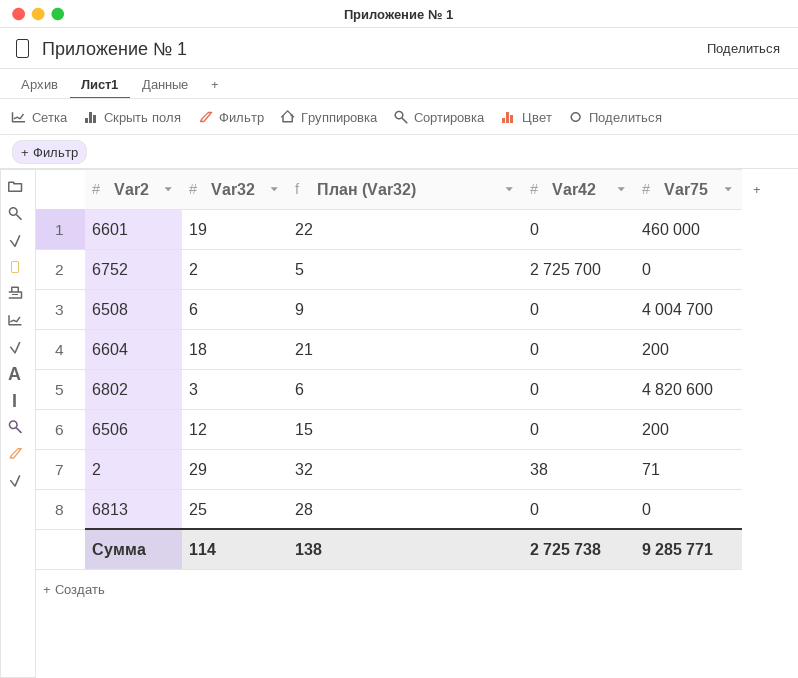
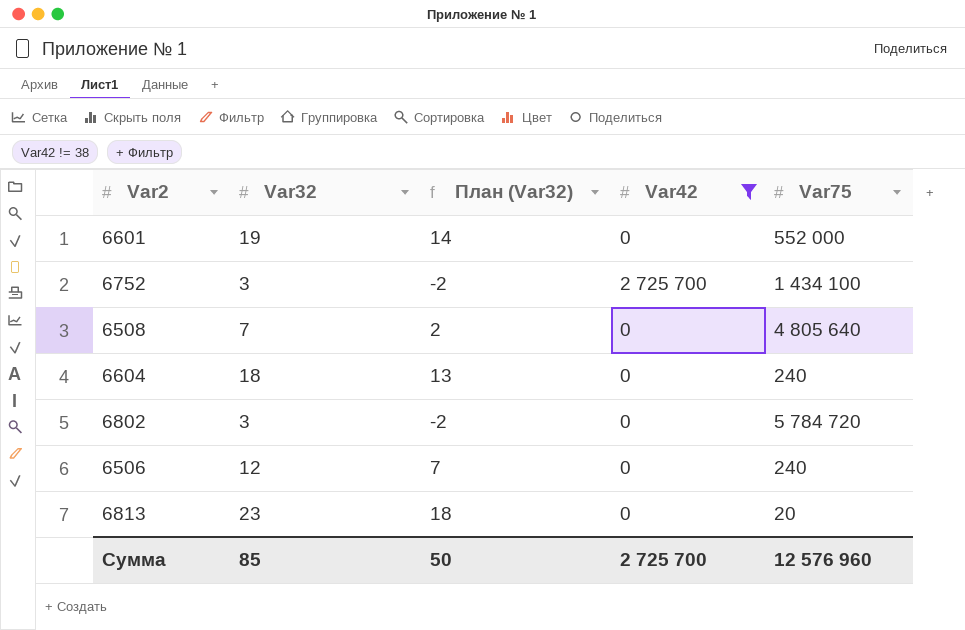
filter: none -> Var42 != 38
column План (Var32) | formula: [Var32] + 3 -> [Var32] - 5
6601 | Var75: 460 000 -> 552 000
6752 | Var32: 2 -> 3
6752 | Var75: 0 -> 1 434 100
6508 | Var32: 6 -> 7
6508 | Var75: 4 004 700 -> 4 805 640
6604 | Var75: 200 -> 240
6802 | Var75: 4 820 600 -> 5 784 720
6506 | Var75: 200 -> 240
6813 | Var32: 25 -> 23
6813 | Var75: 0 -> 20
Сумма | Var32: 114 -> 85
Сумма | План (Var32): 138 -> 50
Сумма | Var42: 2 725 738 -> 2 725 700
Сумма | Var75: 9 285 771 -> 12 576 960

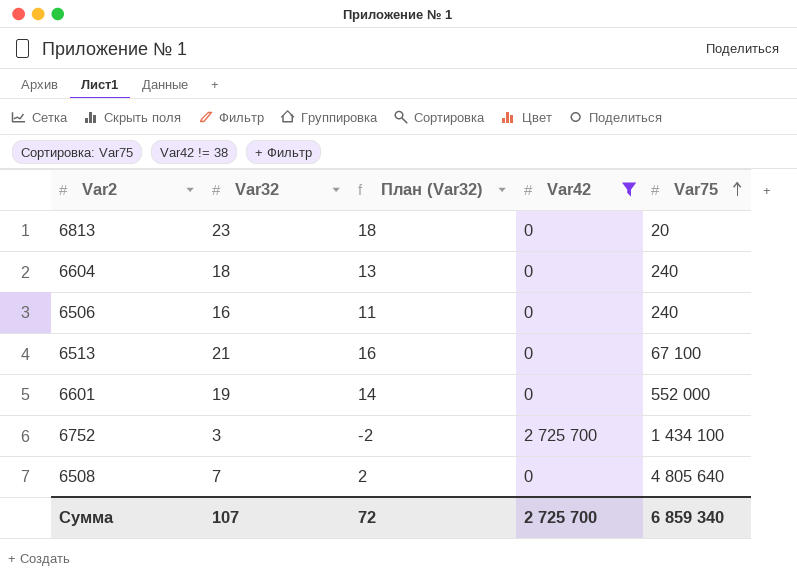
row order: none -> Var75 ascending
row 6802: 3 | -2 | 0 | 5 784 720 -> none
6506 | Var32: 12 -> 16
6506 | План (Var32): 7 -> 11
row 6513: none -> 21 | 16 | 0 | 67 100
Сумма | Var32: 85 -> 107
Сумма | План (Var32): 50 -> 72
Сумма | Var75: 12 576 960 -> 6 859 340

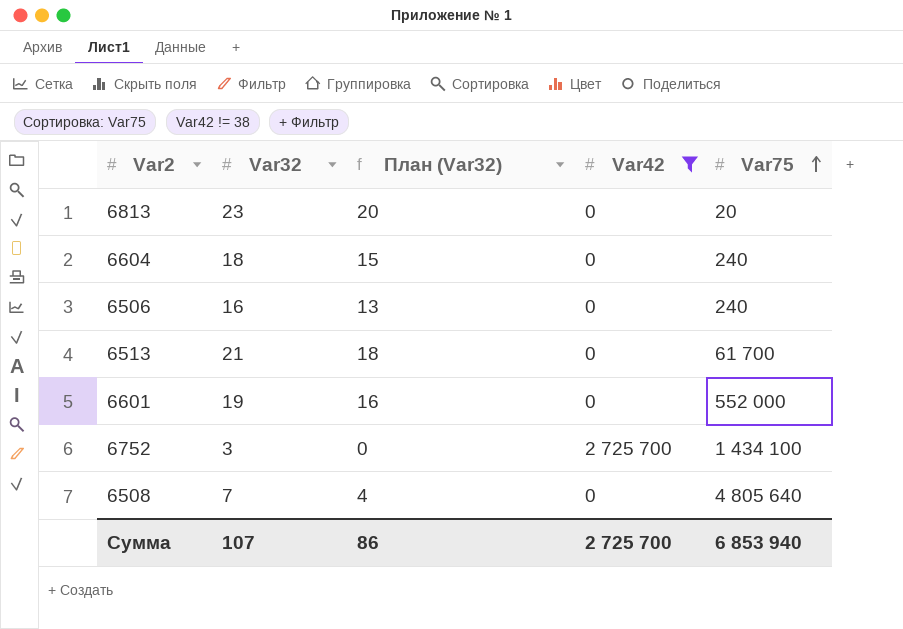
column План (Var32) | formula: [Var32] - 5 -> [Var32] - 3
6513 | Var75: 67 100 -> 61 700
Сумма | План (Var32): 72 -> 86
Сумма | Var75: 6 859 340 -> 6 853 940

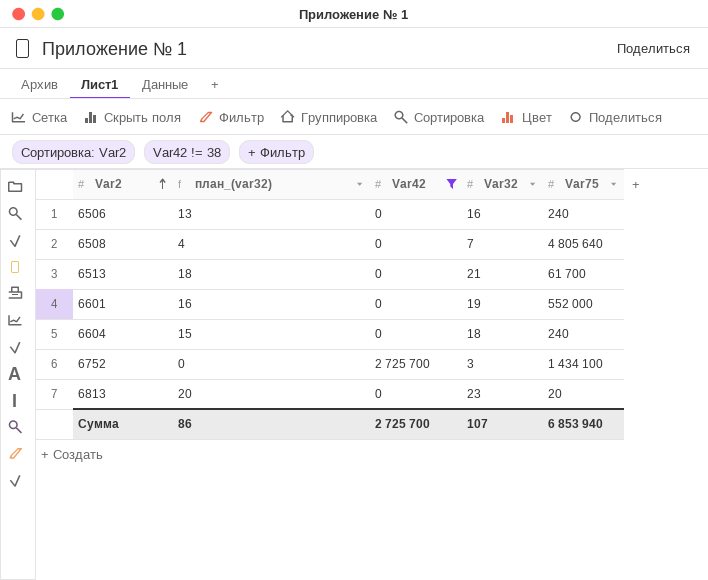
row order: Var75 ascending -> Var2 ascending
column name: План (Var32) -> план_(var32)
column Var32 | position: 2 -> 4

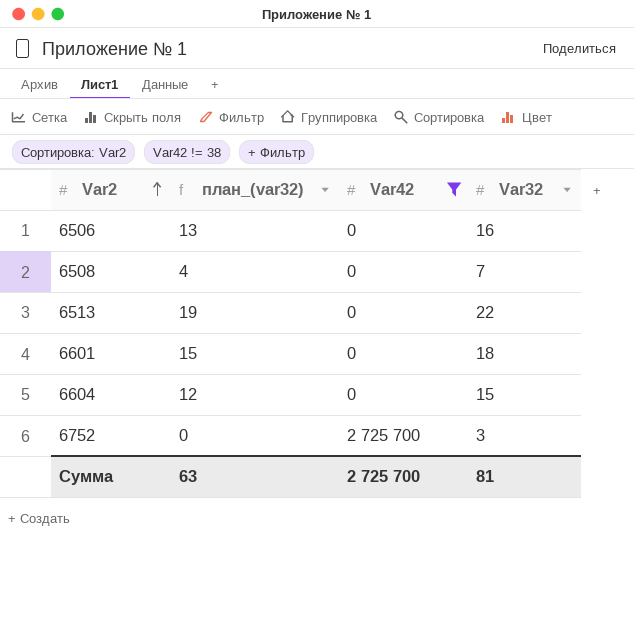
column Var75 | position: 5 -> none
row 6813: 20 | 0 | 23 | 20 -> none
6513 | план_(var32): 18 -> 19
6513 | Var32: 21 -> 22
6601 | план_(var32): 16 -> 15
6601 | Var32: 19 -> 18
6604 | план_(var32): 15 -> 12
6604 | Var32: 18 -> 15
Сумма | план_(var32): 86 -> 63
Сумма | Var32: 107 -> 81

